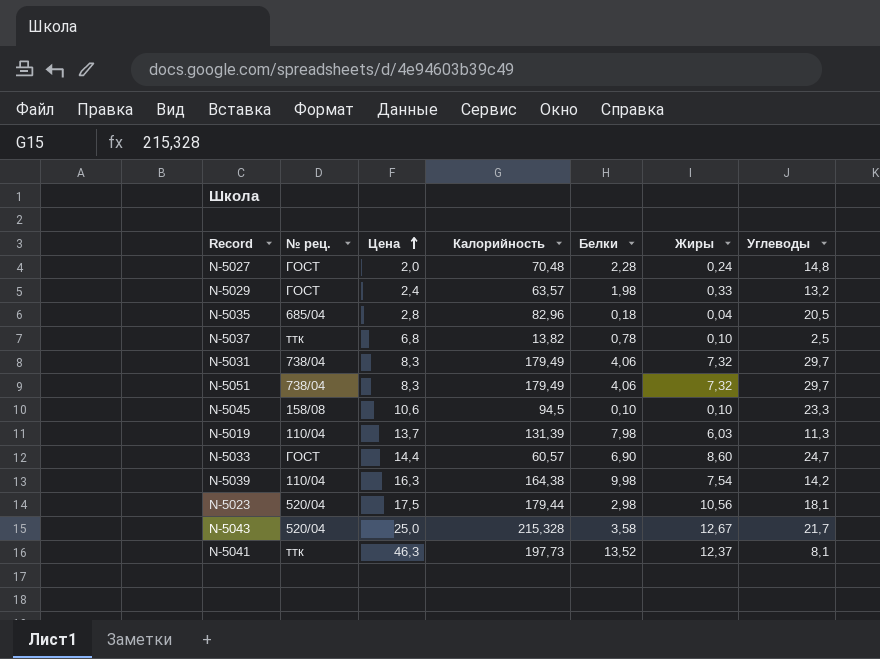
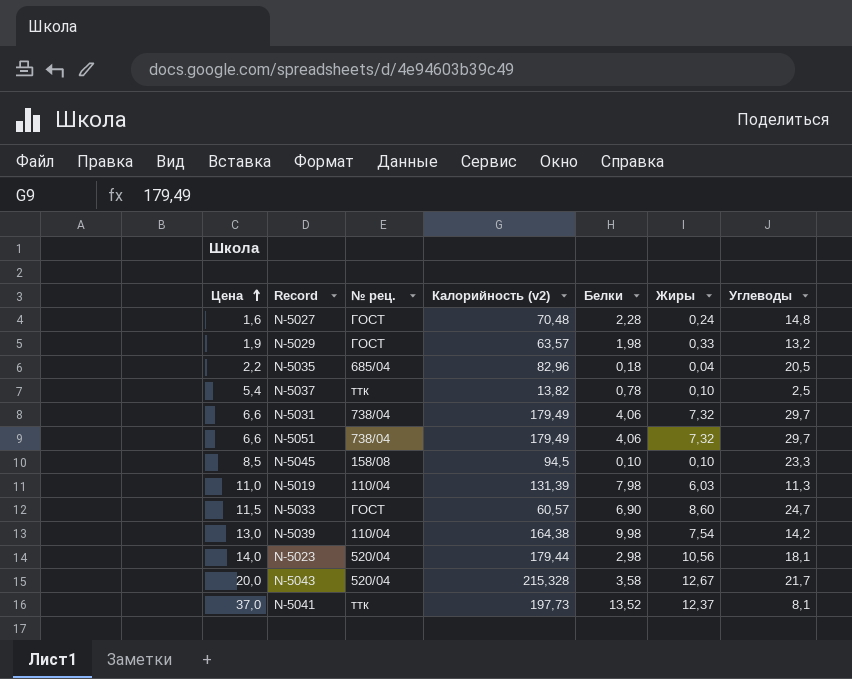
column Цена | position: 3 -> 1
column name: Калорийность -> Калорийность (v2)
N-5027 | Цена: 2,0 -> 1,6
N-5029 | Цена: 2,4 -> 1,9
N-5035 | Цена: 2,8 -> 2,2
N-5037 | Цена: 6,8 -> 5,4
N-5031 | Цена: 8,3 -> 6,6
N-5051 | Цена: 8,3 -> 6,6
N-5045 | Цена: 10,6 -> 8,5
N-5019 | Цена: 13,7 -> 11,0
N-5033 | Цена: 14,4 -> 11,5
N-5039 | Цена: 16,3 -> 13,0
N-5023 | Цена: 17,5 -> 14,0
N-5043 | Цена: 25,0 -> 20,0
N-5041 | Цена: 46,3 -> 37,0

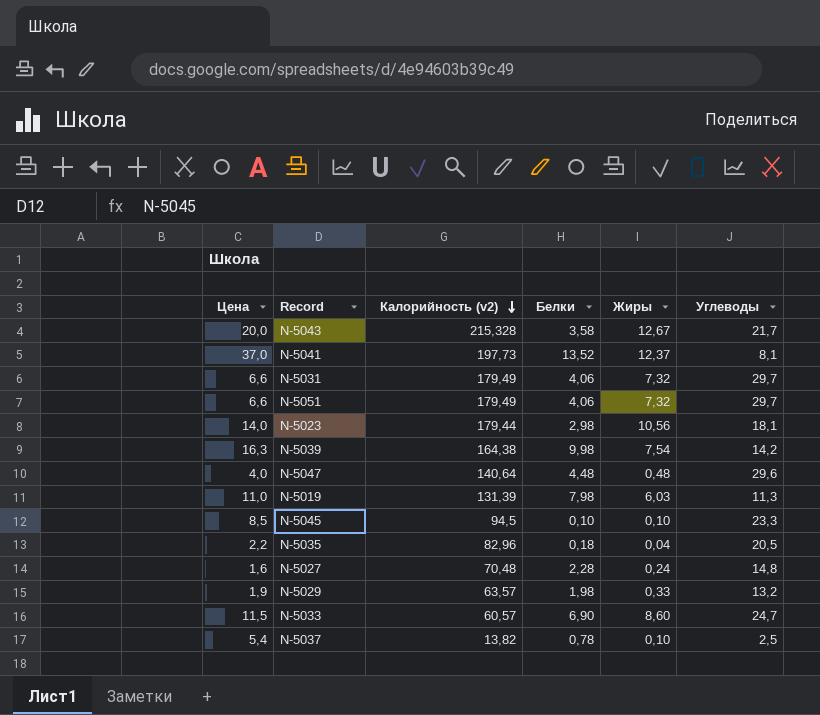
row order: Цена ascending -> Калорийность (v2) descending
column № рец. | position: 3 -> none
N-5039 | Цена: 13,0 -> 16,3
row N-5047: none -> 4,0 | 140,64 | 4,48 | 0,48 | 29,6

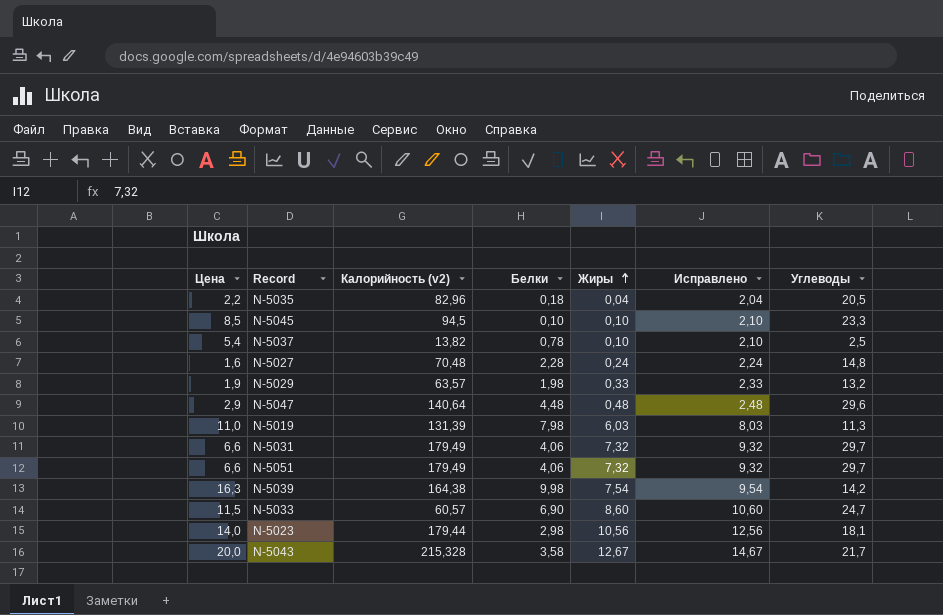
row order: Калорийность (v2) descending -> Жиры ascending
column Исправлено | formula: none -> [Жиры] + 2
row N-5041: 37,0 | 197,73 | 13,52 | 12,37 | 8,1 -> none
N-5047 | Цена: 4,0 -> 2,9

